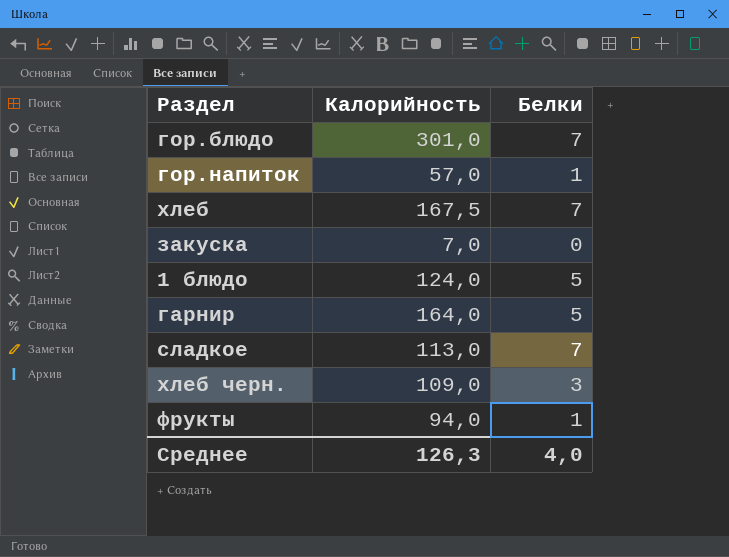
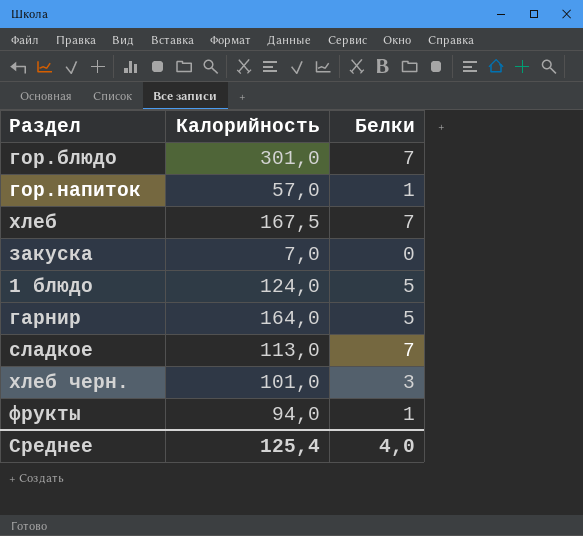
хлеб черн. | Калорийность: 109,0 -> 101,0
Среднее | Калорийность: 126,3 -> 125,4

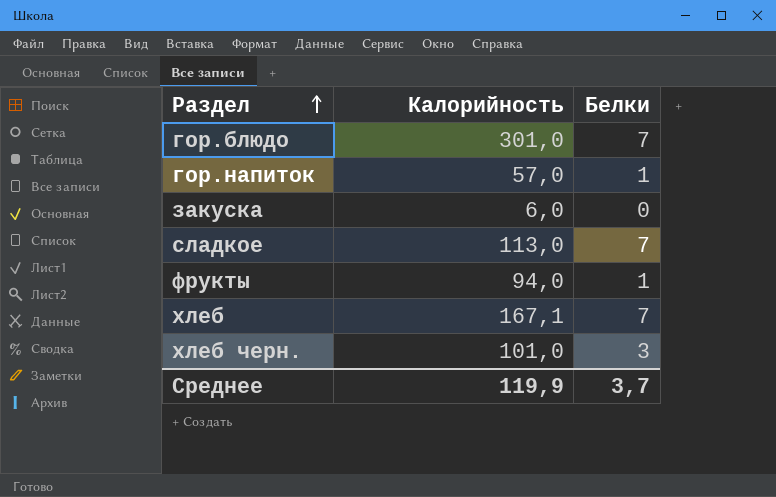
row order: none -> Раздел ascending
row 1 блюдо: 124,0 | 5 -> none
row гарнир: 164,0 | 5 -> none
закуска | Калорийность: 7,0 -> 6,0
хлеб | Калорийность: 167,5 -> 167,1
Среднее | Калорийность: 125,4 -> 119,9
Среднее | Белки: 4,0 -> 3,7

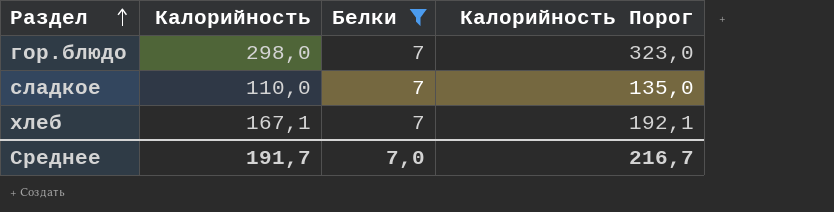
filter: none -> Белки = 7
column Калорийность Порог | formula: none -> [Калорийность] + 25
гор.блюдо | Калорийность: 301,0 -> 298,0
сладкое | Калорийность: 113,0 -> 110,0
Среднее | Калорийность: 119,9 -> 191,7
Среднее | Белки: 3,7 -> 7,0

